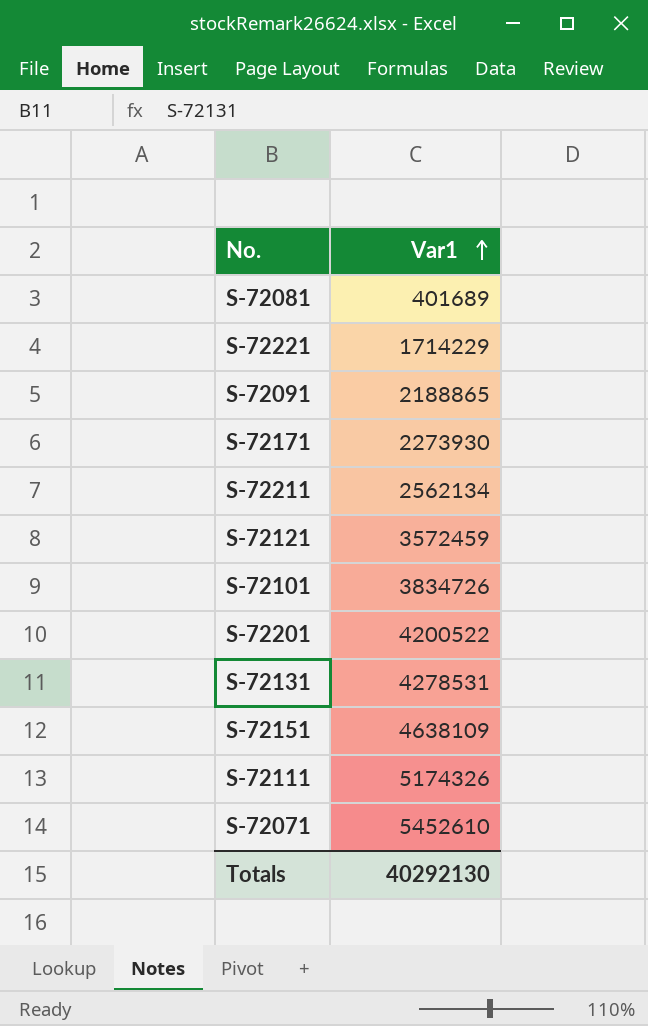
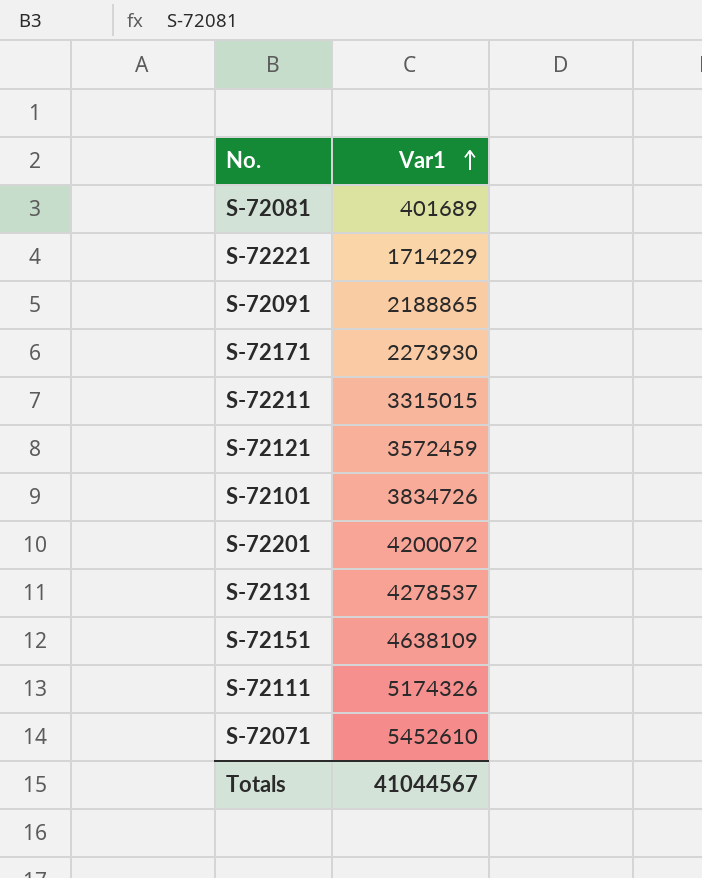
S-72211 | Var1: 2562134 -> 3315015
S-72201 | Var1: 4200522 -> 4200072
S-72131 | Var1: 4278531 -> 4278537
Totals | Var1: 40292130 -> 41044567

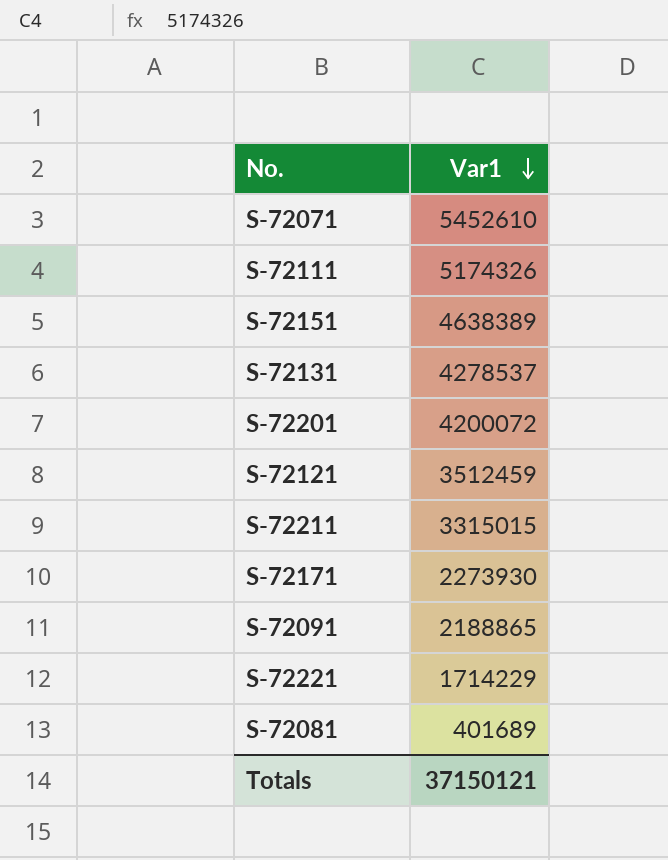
row order: Var1 ascending -> Var1 descending
row S-72101: 3834726 -> none
S-72151 | Var1: 4638109 -> 4638389
S-72121 | Var1: 3572459 -> 3512459
Totals | Var1: 41044567 -> 37150121

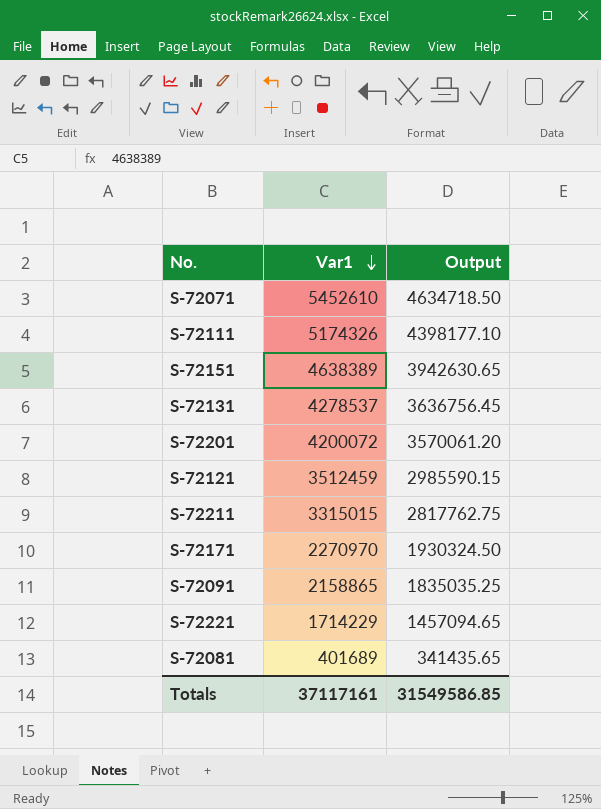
column Output | formula: none -> [Var1] * 0.85
S-72171 | Var1: 2273930 -> 2270970
S-72091 | Var1: 2188865 -> 2158865
Totals | Var1: 37150121 -> 37117161

